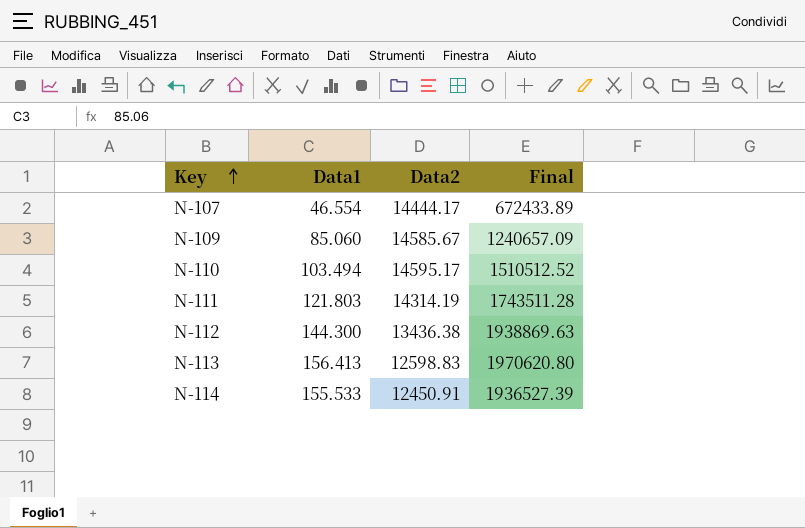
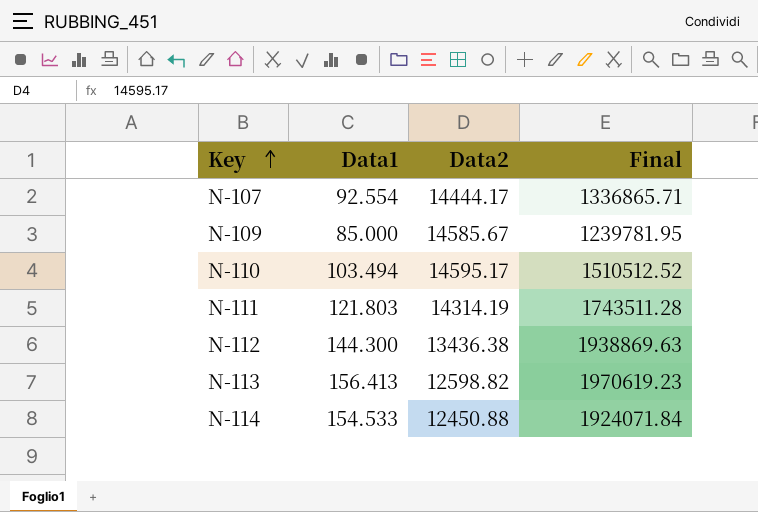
N-107 | Data1: 46.554 -> 92.554
N-107 | Final: 672433.89 -> 1336865.71
N-109 | Data1: 85.060 -> 85.000
N-109 | Final: 1240657.09 -> 1239781.95
N-113 | Data2: 12598.83 -> 12598.82
N-113 | Final: 1970620.80 -> 1970619.23
N-114 | Data1: 155.533 -> 154.533
N-114 | Data2: 12450.91 -> 12450.88
N-114 | Final: 1936527.39 -> 1924071.84

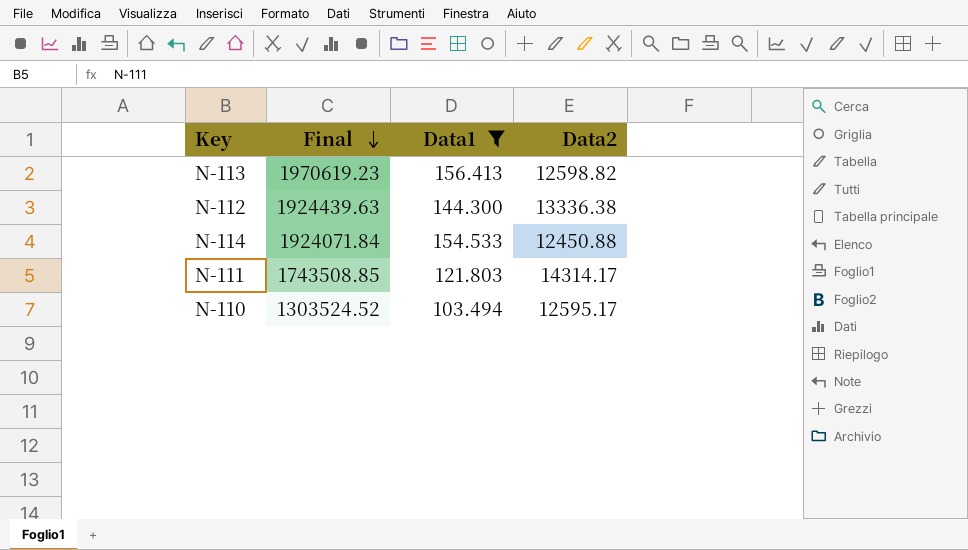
filter: none -> Data1 >= 103.494
row order: Key ascending -> Final descending
column Final | position: 4 -> 2
N-112 | Final: 1938869.63 -> 1924439.63
N-112 | Data2: 13436.38 -> 13336.38
N-111 | Final: 1743511.28 -> 1743508.85
N-111 | Data2: 14314.19 -> 14314.17
N-110 | Final: 1510512.52 -> 1303524.52
N-110 | Data2: 14595.17 -> 12595.17

